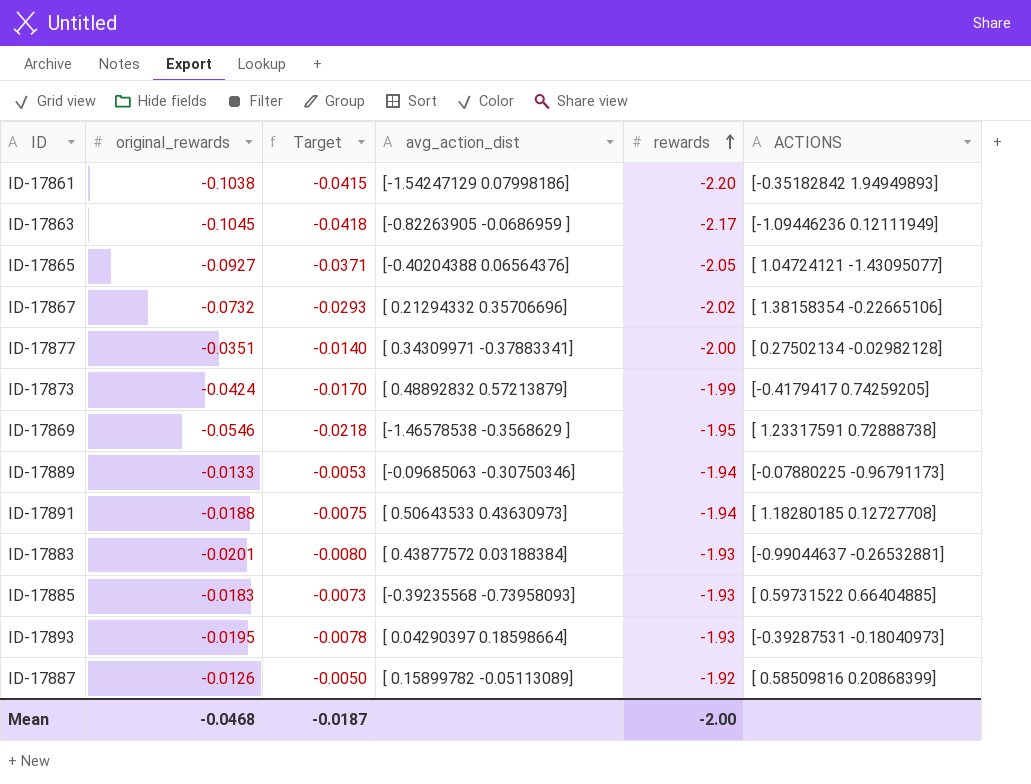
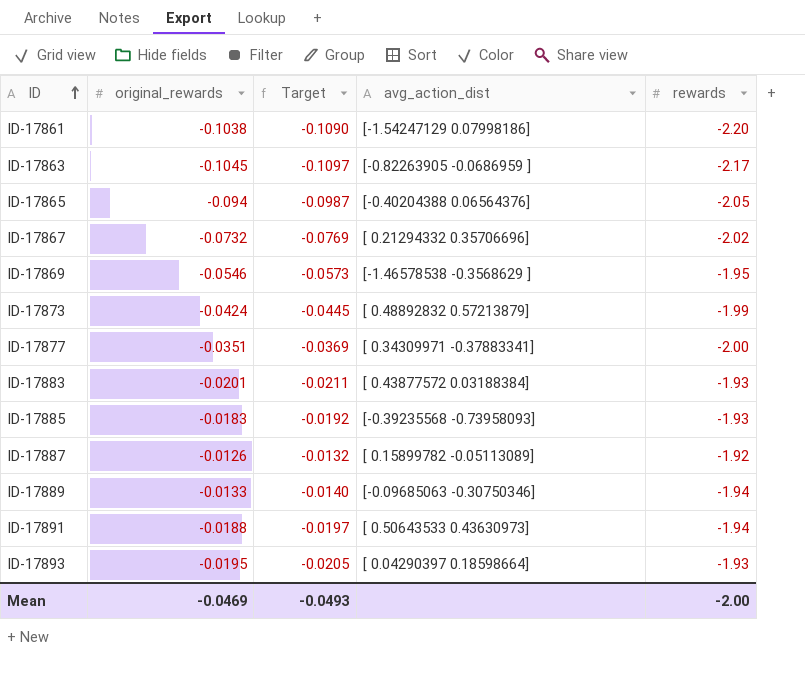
row order: rewards ascending -> ID ascending
column ACTIONS | position: 6 -> none
column Target | formula: [original_rewards] * 0.4 -> [original_rewards] * 1.05
ID-17865 | original_rewards: -0.0927 -> -0.094
Mean | original_rewards: -0.0468 -> -0.0469
Mean | Target: -0.0187 -> -0.0493

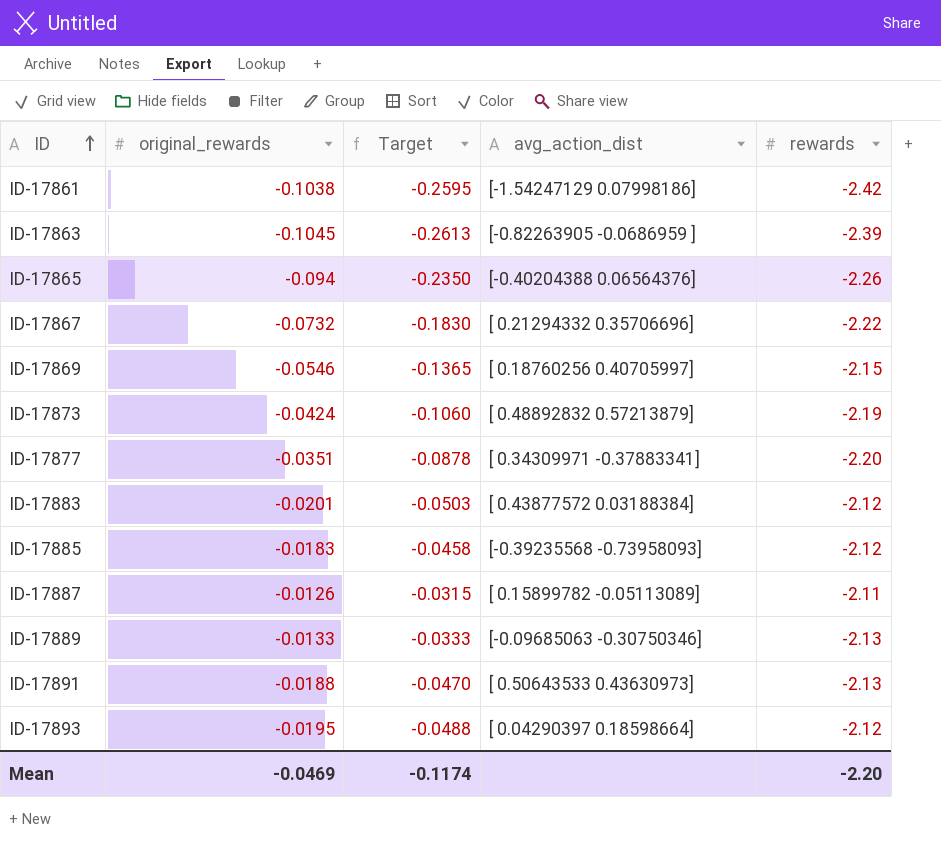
column Target | formula: [original_rewards] * 1.05 -> [original_rewards] * 2.5
ID-17861 | rewards: -2.20 -> -2.42
ID-17863 | rewards: -2.17 -> -2.39
ID-17865 | rewards: -2.05 -> -2.26
ID-17867 | rewards: -2.02 -> -2.22
ID-17869 | avg_action_dist: [-1.46578538 -0.3568629 ] -> [ 0.18760256 0.40705997]
ID-17869 | rewards: -1.95 -> -2.15
ID-17873 | rewards: -1.99 -> -2.19
ID-17877 | rewards: -2.00 -> -2.20
ID-17883 | rewards: -1.93 -> -2.12
ID-17885 | rewards: -1.93 -> -2.12
ID-17887 | rewards: -1.92 -> -2.11
ID-17889 | rewards: -1.94 -> -2.13
ID-17891 | rewards: -1.94 -> -2.13
ID-17893 | rewards: -1.93 -> -2.12
Mean | Target: -0.0493 -> -0.1174
Mean | rewards: -2.00 -> -2.20

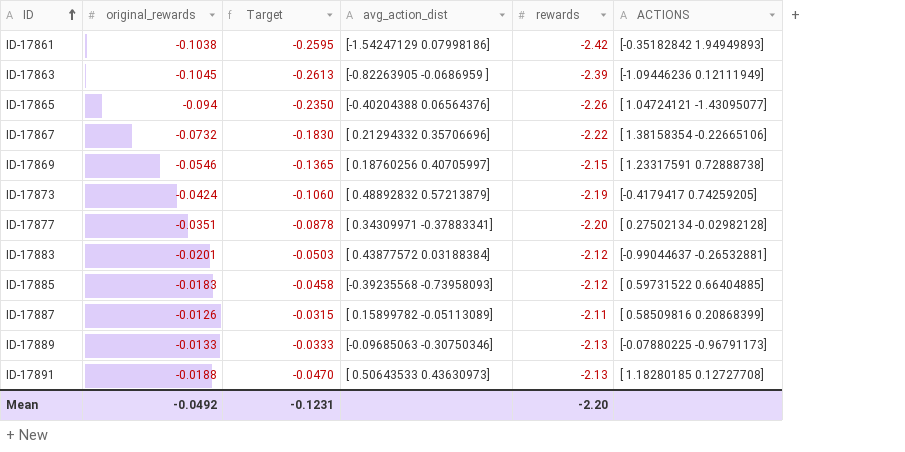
column ACTIONS | position: none -> 6
row ID-17893: -0.0195 | -0.0488 | [ 0.04290397 0.18598664] | -2.12 -> none
Mean | original_rewards: -0.0469 -> -0.0492
Mean | Target: -0.1174 -> -0.1231

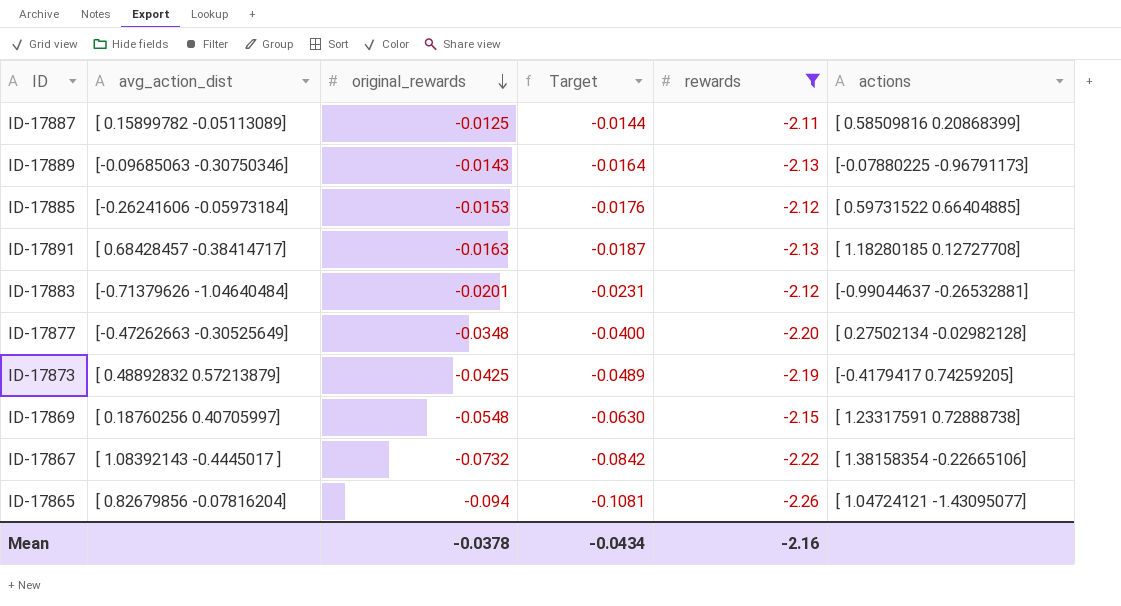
filter: none -> rewards >= -2.26
row order: ID ascending -> original_rewards descending
column avg_action_dist | position: 4 -> 2
column Target | formula: [original_rewards] * 2.5 -> [original_rewards] * 1.15
column name: ACTIONS -> actions
ID-17887 | original_rewards: -0.0126 -> -0.0125
ID-17889 | original_rewards: -0.0133 -> -0.0143
ID-17885 | avg_action_dist: [-0.39235568 -0.73958093] -> [-0.26241606 -0.05973184]
ID-17885 | original_rewards: -0.0183 -> -0.0153
ID-17891 | avg_action_dist: [ 0.50643533 0.43630973] -> [ 0.68428457 -0.38414717]
ID-17891 | original_rewards: -0.0188 -> -0.0163
ID-17883 | avg_action_dist: [ 0.43877572 0.03188384] -> [-0.71379626 -1.04640484]
ID-17877 | avg_action_dist: [ 0.34309971 -0.37883341] -> [-0.47262663 -0.30525649]
ID-17877 | original_rewards: -0.0351 -> -0.0348
ID-17873 | original_rewards: -0.0424 -> -0.0425
ID-17869 | original_rewards: -0.0546 -> -0.0548
ID-17867 | avg_action_dist: [ 0.21294332 0.35706696] -> [ 1.08392143 -0.4445017 ]
ID-17865 | avg_action_dist: [-0.40204388 0.06564376] -> [ 0.82679856 -0.07816204]
Mean | original_rewards: -0.0492 -> -0.0378
Mean | Target: -0.1231 -> -0.0434
Mean | rewards: -2.20 -> -2.16

